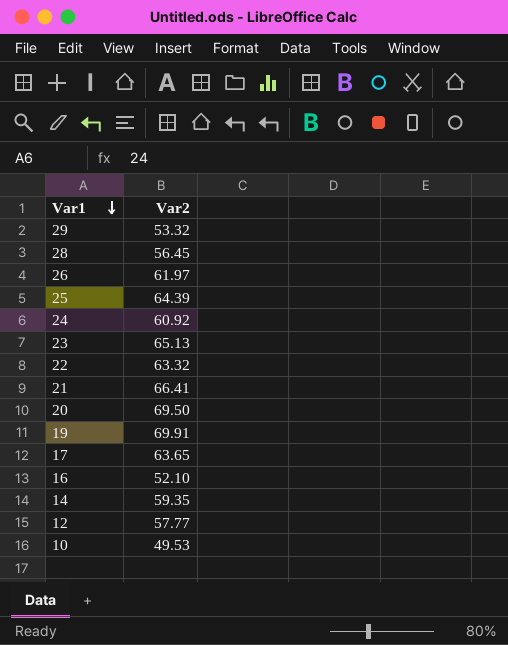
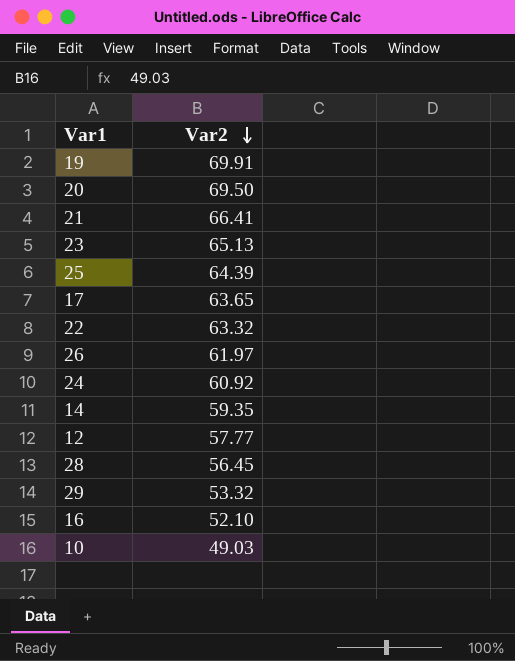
row order: Var1 descending -> Var2 descending
10 | Var2: 49.53 -> 49.03

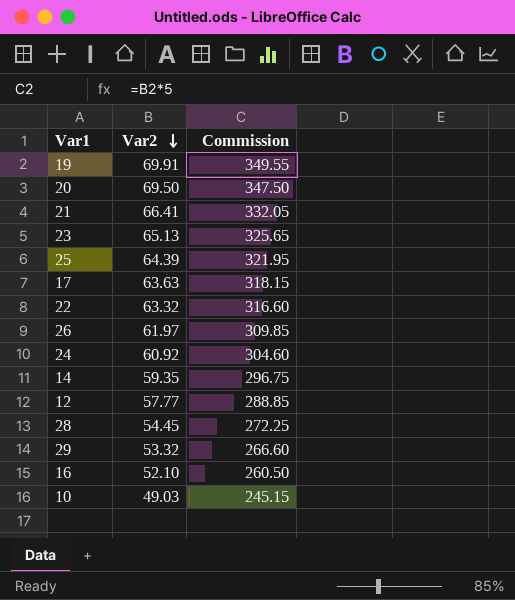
column Commission | formula: none -> [Var2] * 5
17 | Var2: 63.65 -> 63.63
28 | Var2: 56.45 -> 54.45

